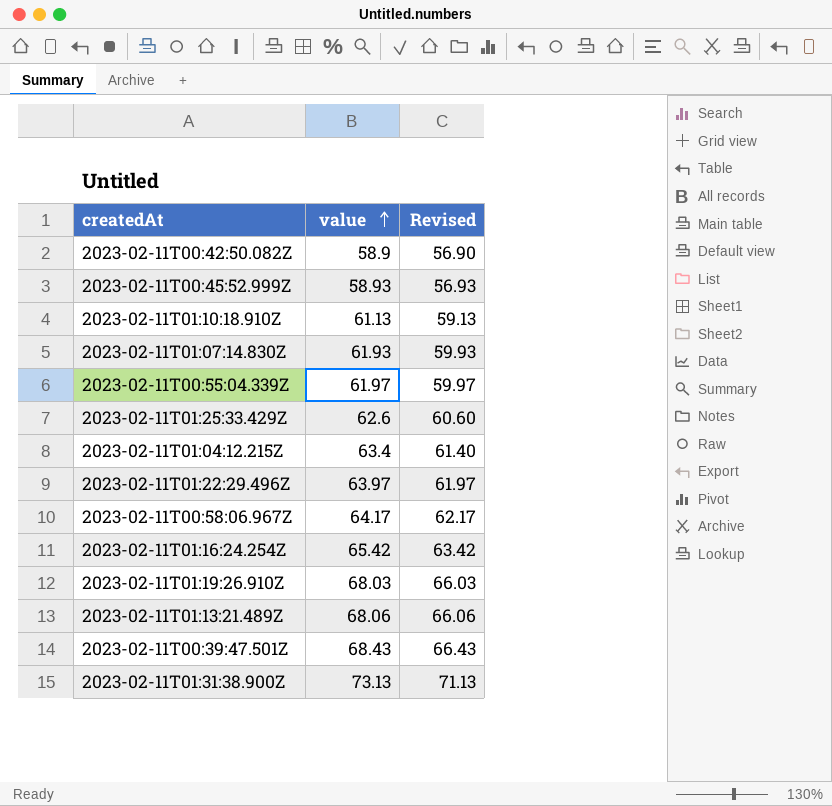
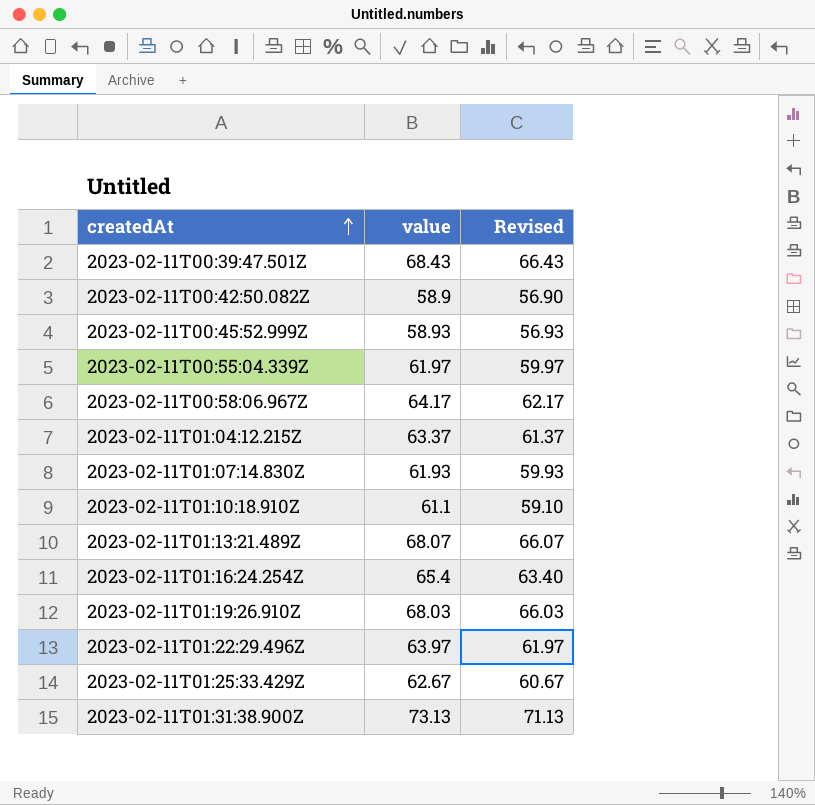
row order: value ascending -> createdAt ascending
2023-02-11T01:04:12.215Z | value: 63.4 -> 63.37
2023-02-11T01:04:12.215Z | Revised: 61.40 -> 61.37
2023-02-11T01:10:18.910Z | value: 61.13 -> 61.1
2023-02-11T01:10:18.910Z | Revised: 59.13 -> 59.10
2023-02-11T01:13:21.489Z | value: 68.06 -> 68.07
2023-02-11T01:13:21.489Z | Revised: 66.06 -> 66.07
2023-02-11T01:16:24.254Z | value: 65.42 -> 65.4
2023-02-11T01:16:24.254Z | Revised: 63.42 -> 63.40
2023-02-11T01:25:33.429Z | value: 62.6 -> 62.67
2023-02-11T01:25:33.429Z | Revised: 60.60 -> 60.67

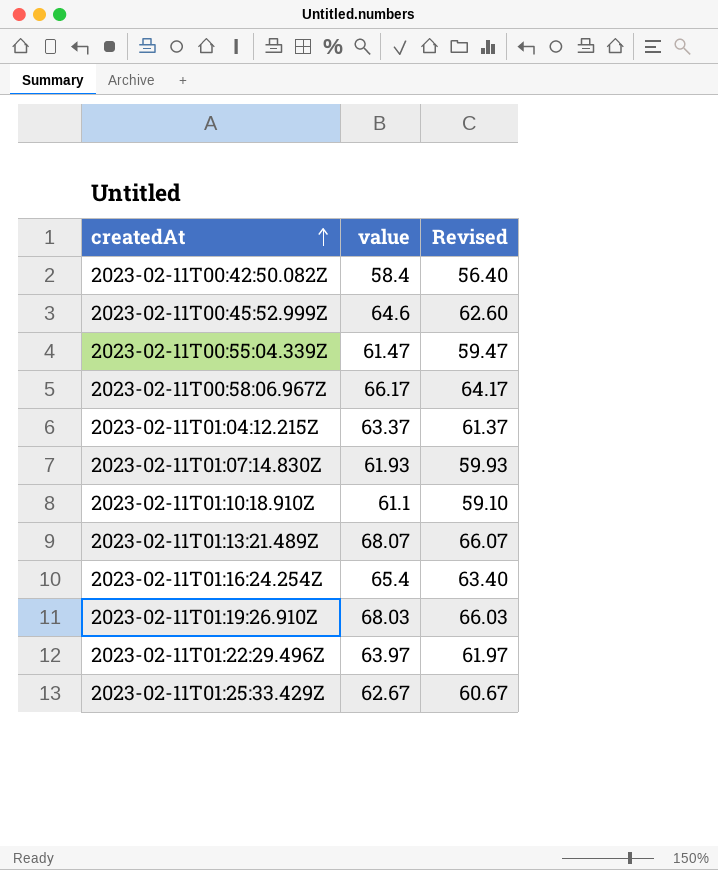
row 2023-02-11T00:39:47.501Z: 68.43 | 66.43 -> none
row 2023-02-11T01:31:38.900Z: 73.13 | 71.13 -> none
2023-02-11T00:42:50.082Z | value: 58.9 -> 58.4
2023-02-11T00:42:50.082Z | Revised: 56.90 -> 56.40
2023-02-11T00:45:52.999Z | value: 58.93 -> 64.6
2023-02-11T00:45:52.999Z | Revised: 56.93 -> 62.60
2023-02-11T00:55:04.339Z | value: 61.97 -> 61.47
2023-02-11T00:55:04.339Z | Revised: 59.97 -> 59.47
2023-02-11T00:58:06.967Z | value: 64.17 -> 66.17
2023-02-11T00:58:06.967Z | Revised: 62.17 -> 64.17

